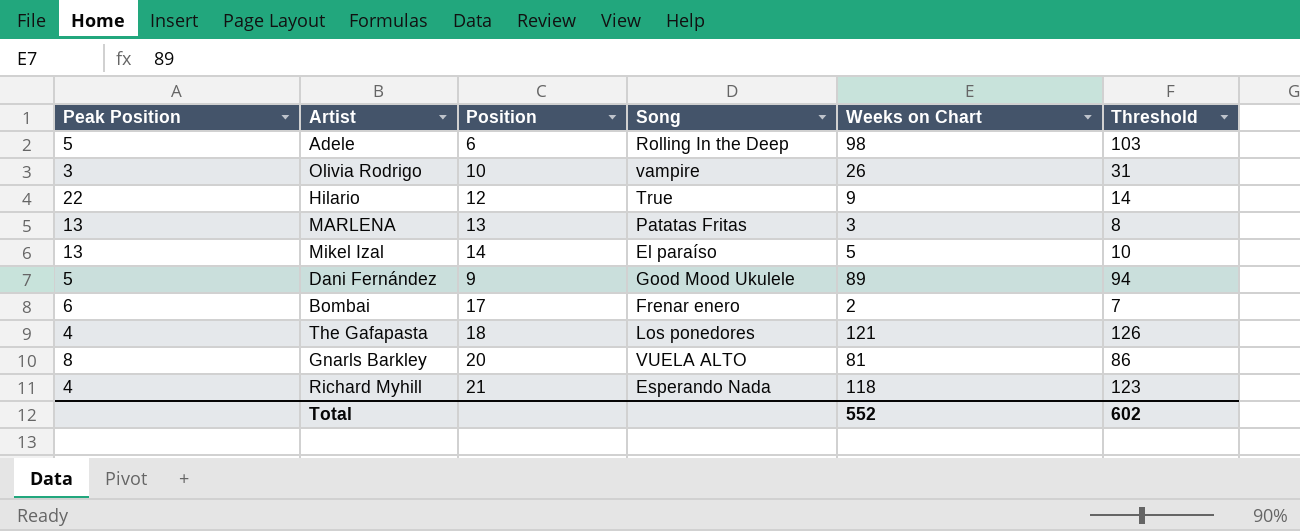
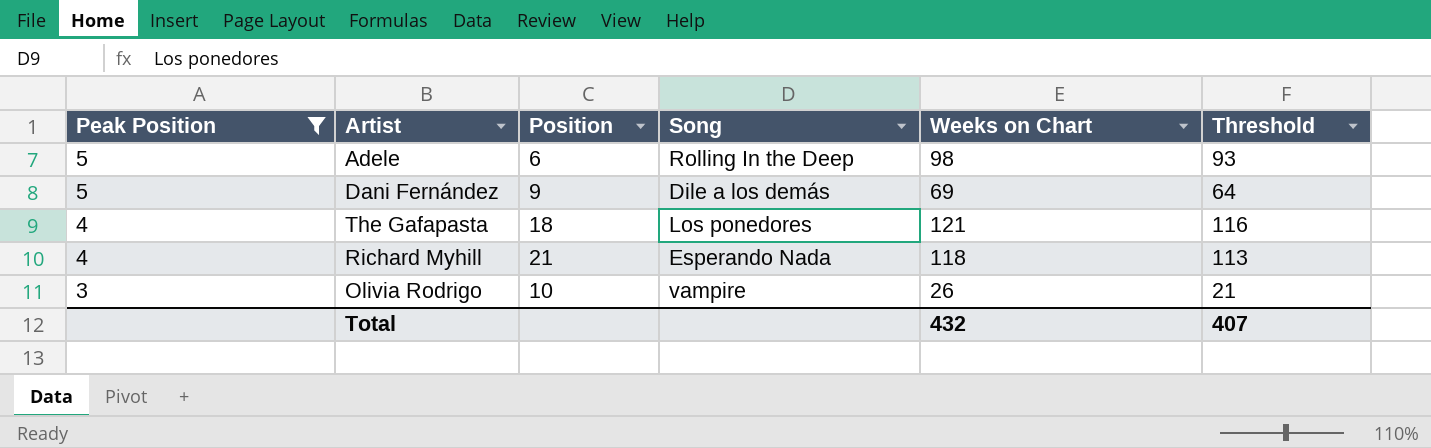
filter: none -> Peak Position <= 5
row order: none -> Peak Position descending
column Threshold | formula: [Weeks on Chart] + 5 -> [Weeks on Chart] - 5
Dani Fernández | Song: Good Mood Ukulele -> Dile a los demás
Dani Fernández | Weeks on Chart: 89 -> 69
Total | Weeks on Chart: 552 -> 432
Total | Threshold: 602 -> 407

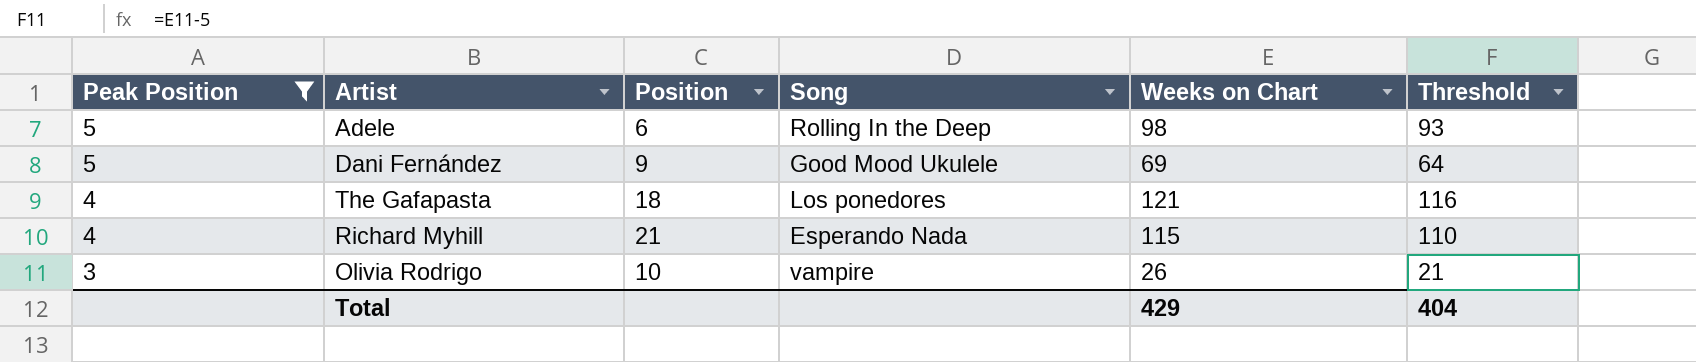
Dani Fernández | Song: Dile a los demás -> Good Mood Ukulele
Richard Myhill | Weeks on Chart: 118 -> 115
Richard Myhill | Threshold: 113 -> 110
Total | Weeks on Chart: 432 -> 429
Total | Threshold: 407 -> 404

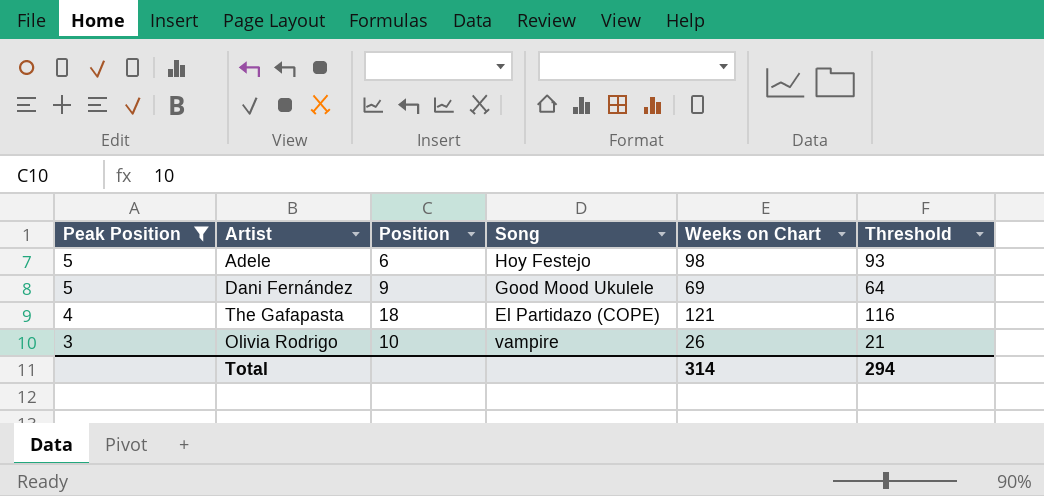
row Richard Myhill: 4 | 21 | Esperando Nada | 115 | 110 -> none
Adele | Song: Rolling In the Deep -> Hoy Festejo
The Gafapasta | Song: Los ponedores -> El Partidazo (COPE)
Total | Weeks on Chart: 429 -> 314
Total | Threshold: 404 -> 294

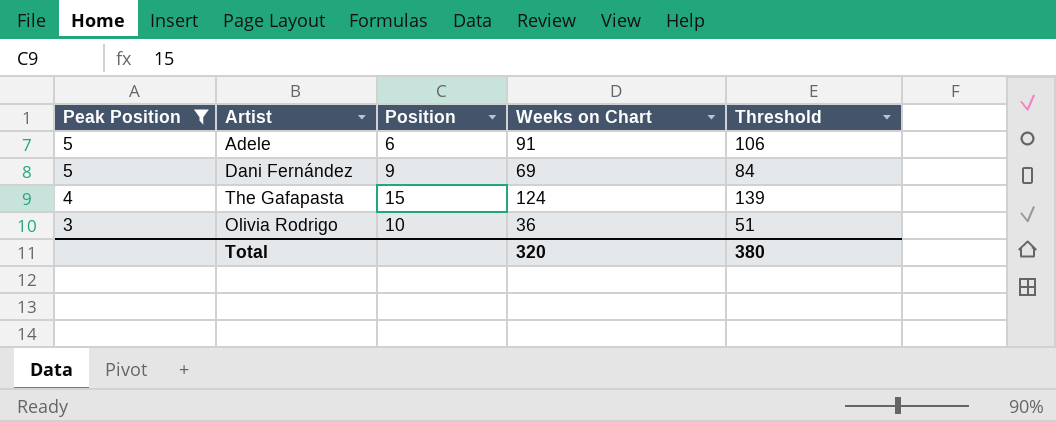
column Song | position: 4 -> none
column Threshold | formula: [Weeks on Chart] - 5 -> [Weeks on Chart] + 15
Adele | Weeks on Chart: 98 -> 91
The Gafapasta | Position: 18 -> 15
The Gafapasta | Weeks on Chart: 121 -> 124
Olivia Rodrigo | Weeks on Chart: 26 -> 36
Total | Weeks on Chart: 314 -> 320
Total | Threshold: 294 -> 380

